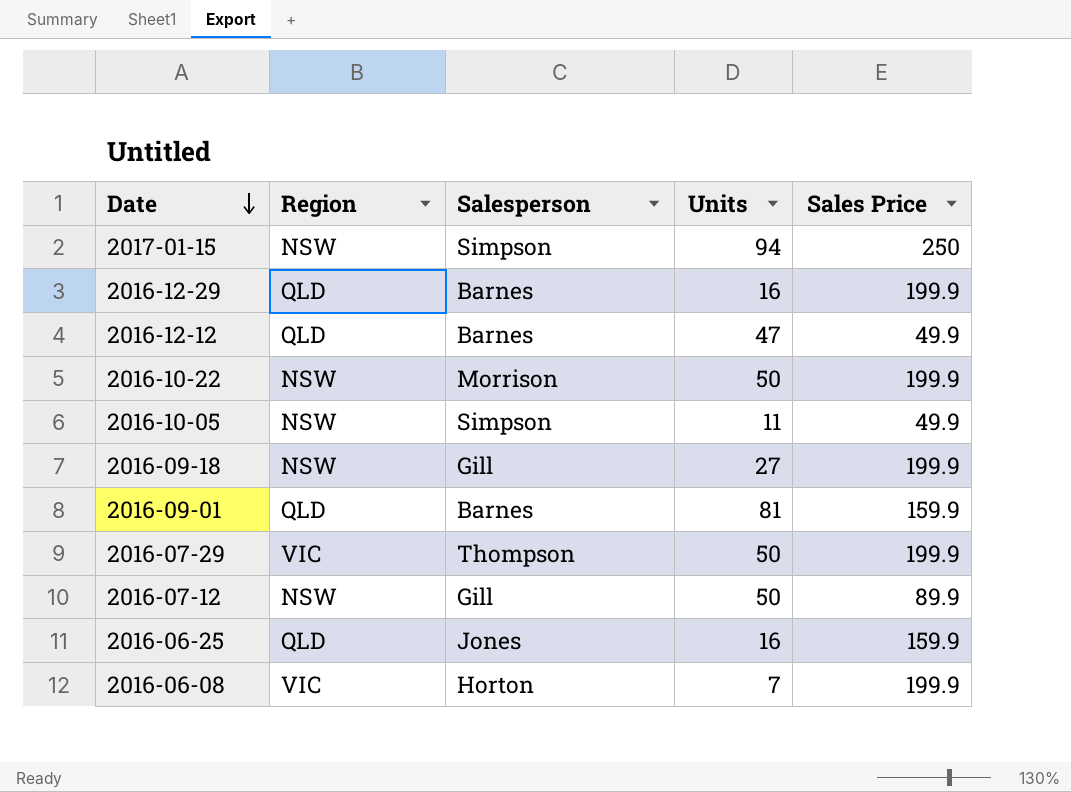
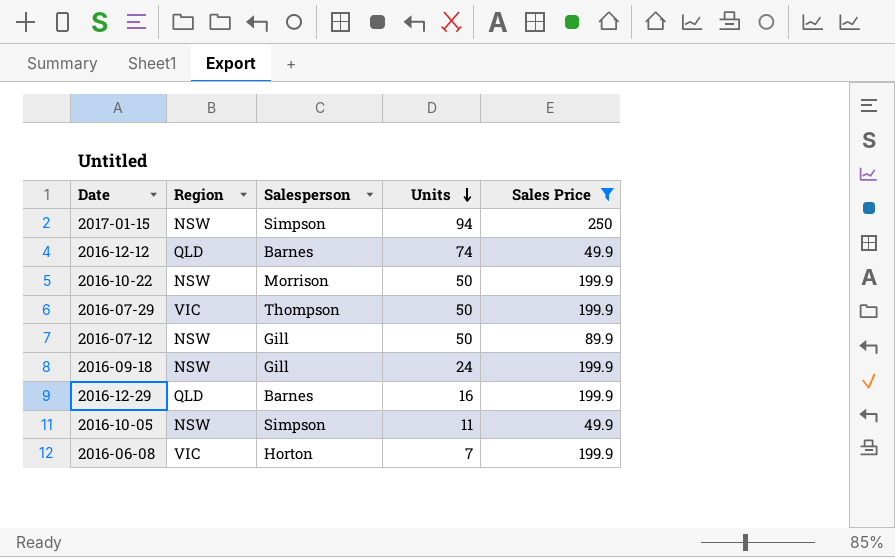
filter: none -> Sales Price != 159.9
row order: Date descending -> Units descending
2016-12-12 | Units: 47 -> 74
2016-09-18 | Units: 27 -> 24

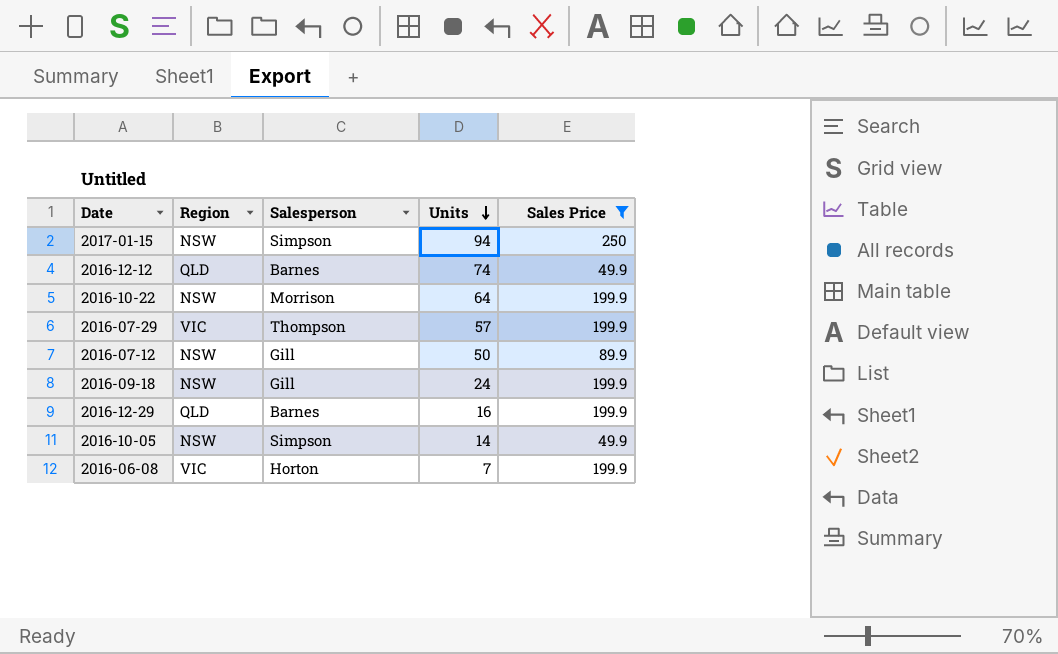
2016-10-22 | Units: 50 -> 64
2016-07-29 | Units: 50 -> 57
2016-10-05 | Units: 11 -> 14

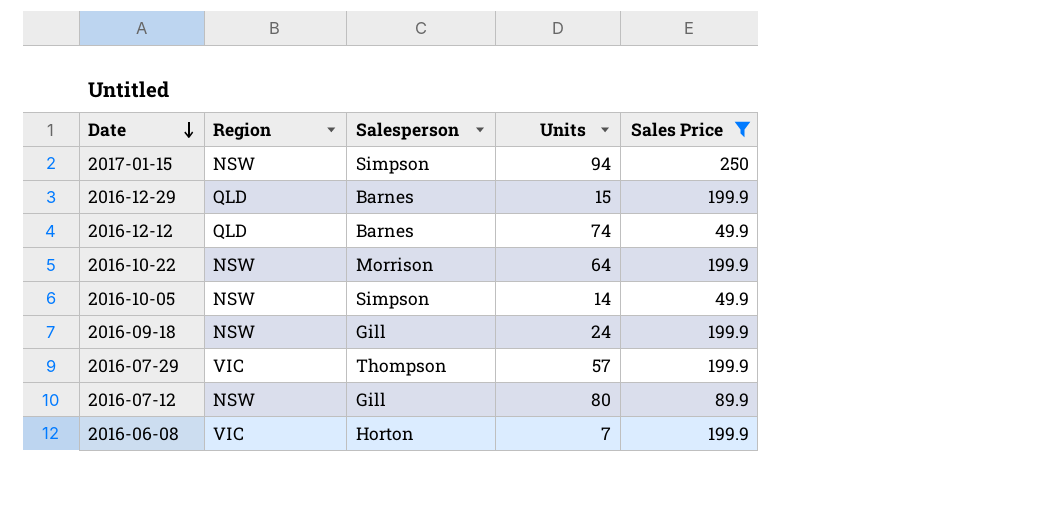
row order: Units descending -> Date descending
2016-12-29 | Units: 16 -> 15
2016-07-12 | Units: 50 -> 80

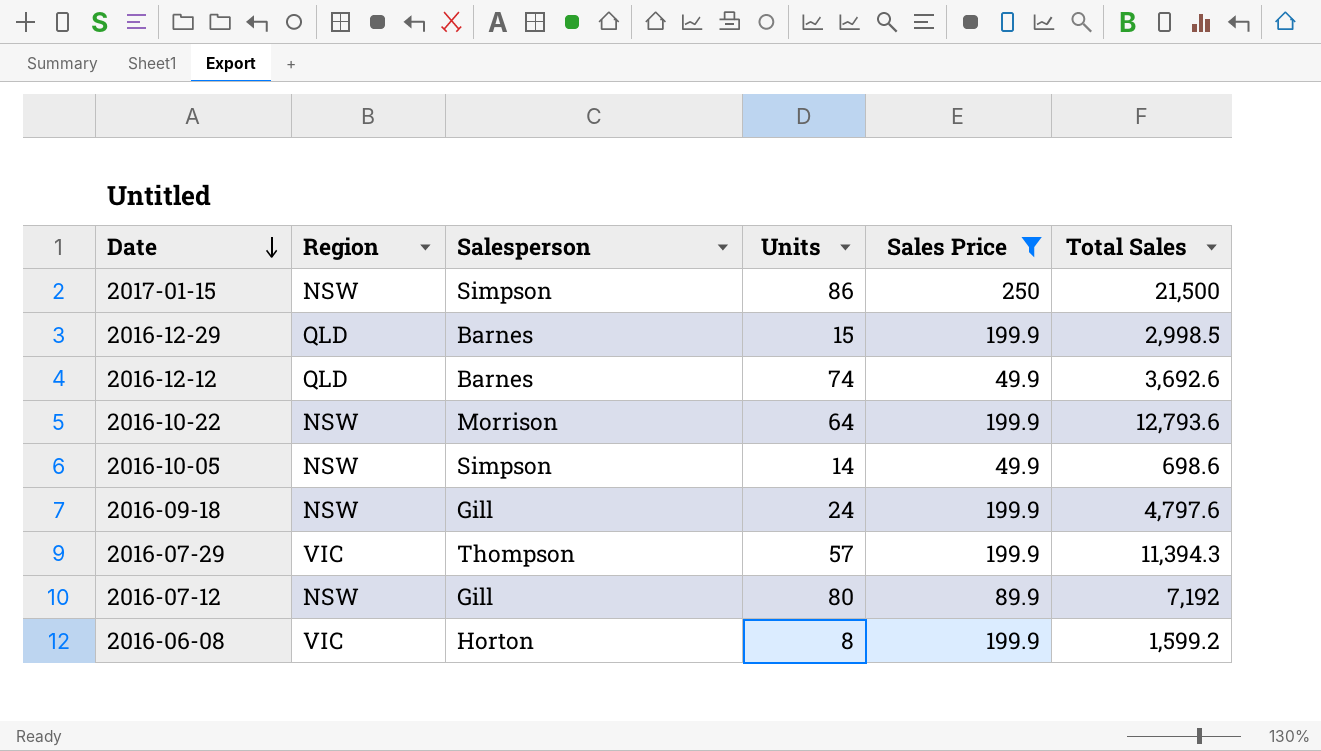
column Total Sales | formula: none -> [Units] * [Sales Price]
2017-01-15 | Units: 94 -> 86
2016-06-08 | Units: 7 -> 8

